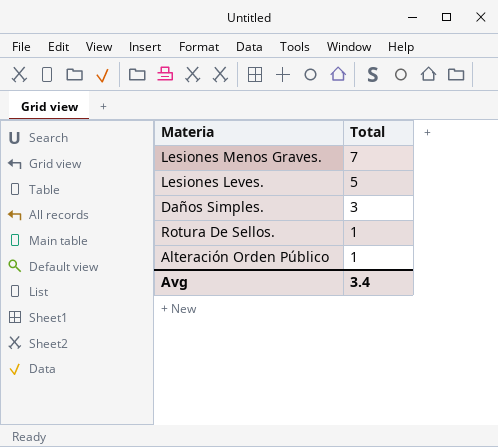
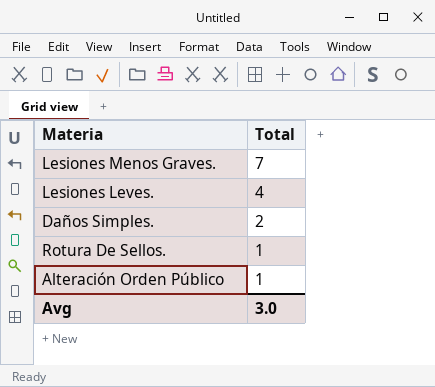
Lesiones Leves. | Total: 5 -> 4
Daños Simples. | Total: 3 -> 2
Avg | Total: 3.4 -> 3.0

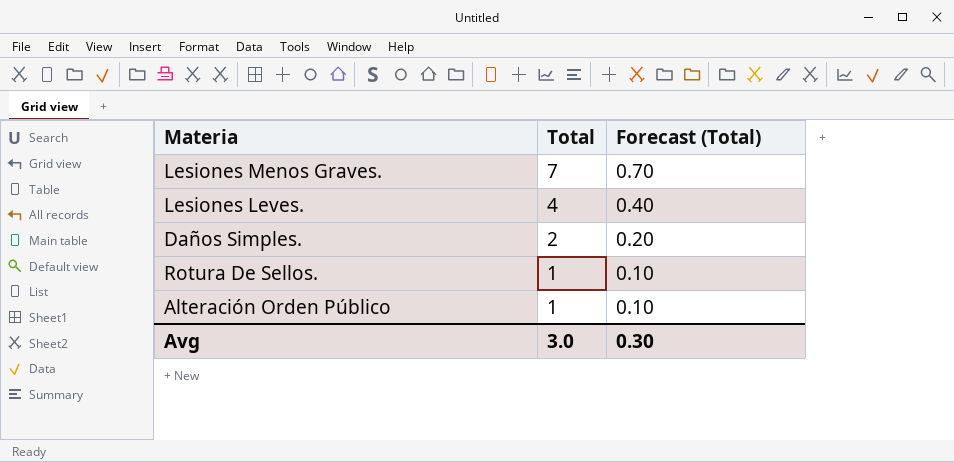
column Forecast (Total) | formula: none -> [Total] * 0.1

